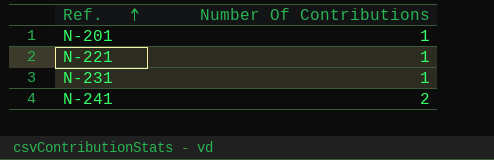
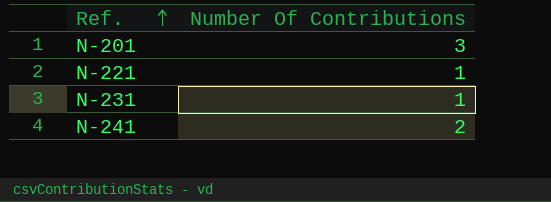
N-201 | Number Of Contributions: 1 -> 3

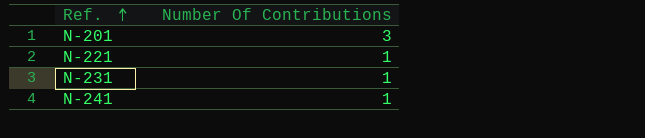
N-241 | Number Of Contributions: 2 -> 1

